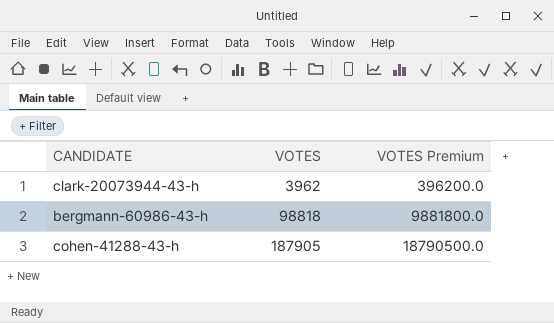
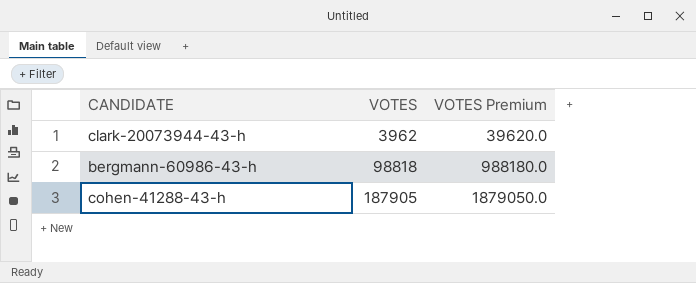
column VOTES Premium | formula: [VOTES] * 100 -> [VOTES] * 10

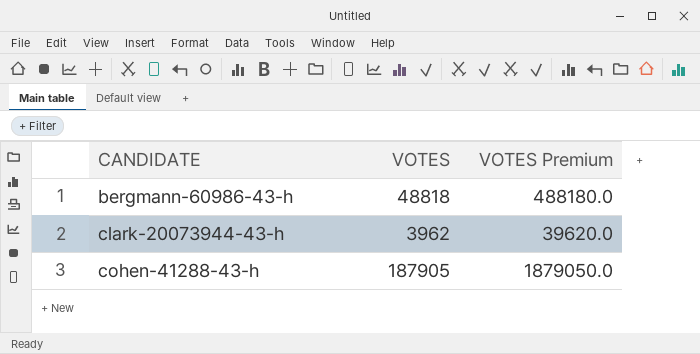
row order: VOTES ascending -> CANDIDATE ascending
bergmann-60986-43-h | VOTES: 98818 -> 48818
bergmann-60986-43-h | VOTES Premium: 988180.0 -> 488180.0

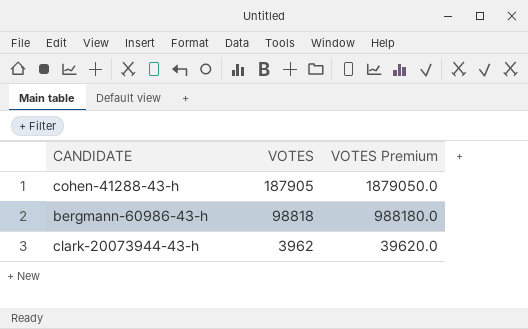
row order: CANDIDATE ascending -> VOTES descending
bergmann-60986-43-h | VOTES: 48818 -> 98818
bergmann-60986-43-h | VOTES Premium: 488180.0 -> 988180.0

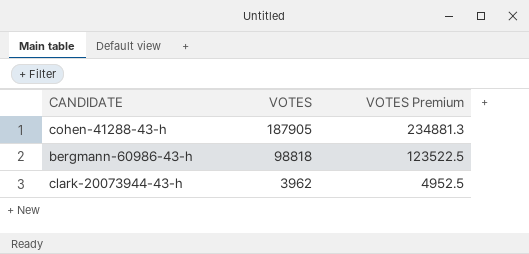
column VOTES Premium | formula: [VOTES] * 10 -> [VOTES] * 1.25

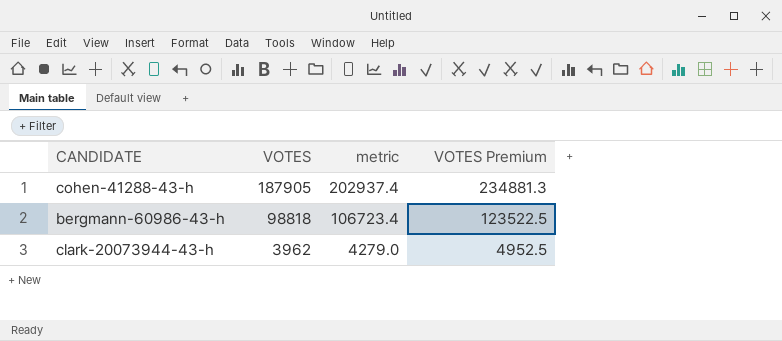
column metric | formula: none -> [VOTES] * 1.08

